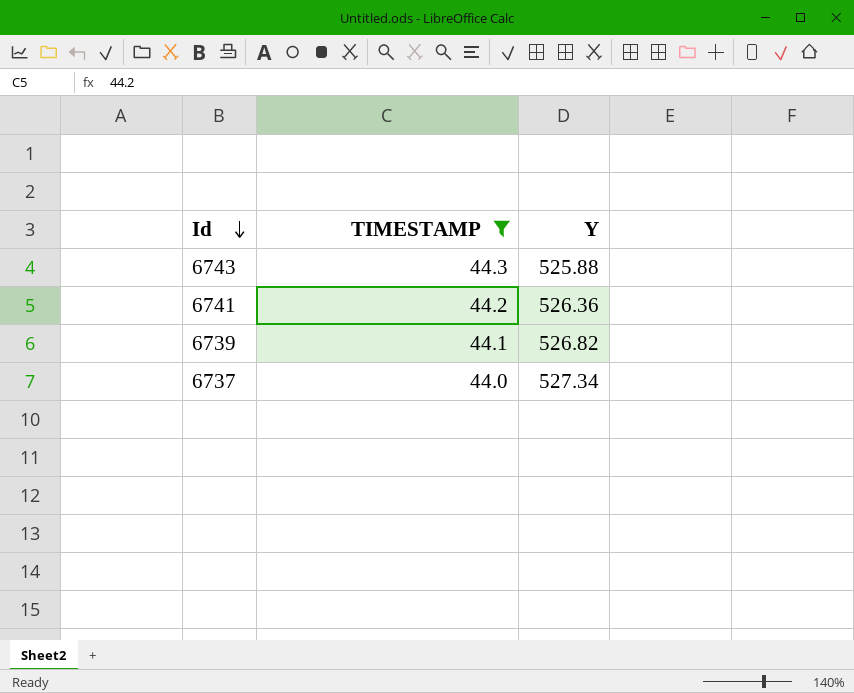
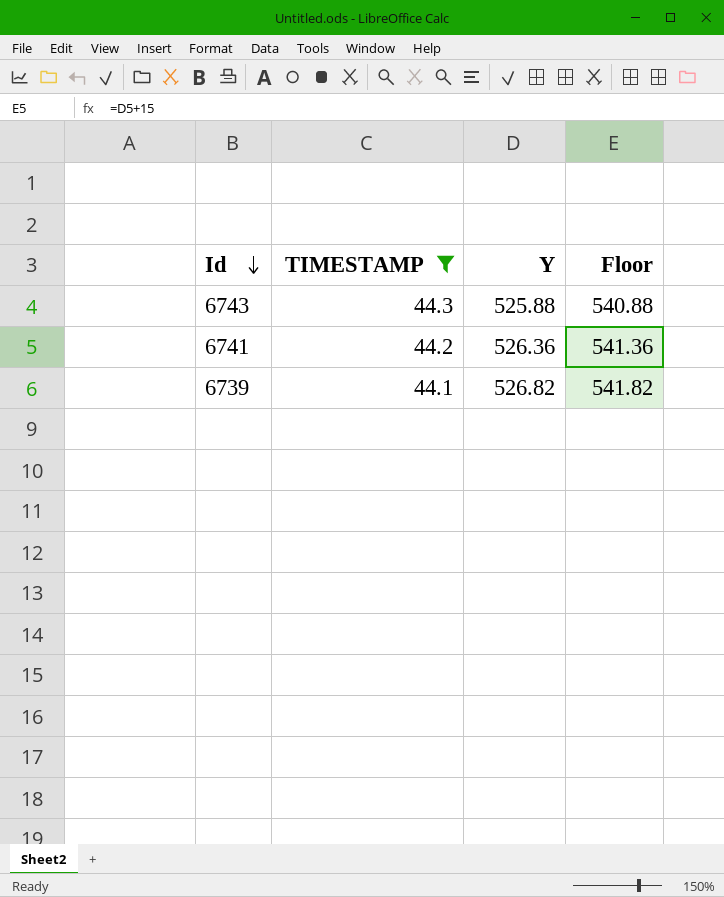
column Floor | formula: none -> [Y] + 15
row 6737: 44.0 | 527.34 -> none

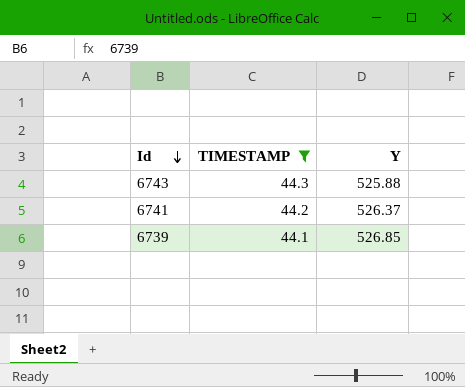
column Floor | formula: [Y] + 15 -> none
6741 | Y: 526.36 -> 526.37
6739 | Y: 526.82 -> 526.85

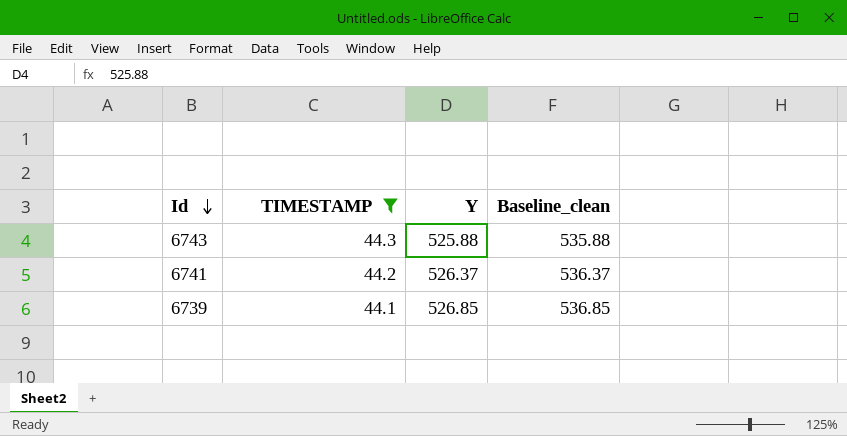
column Baseline_clean | formula: none -> [Y] + 10

